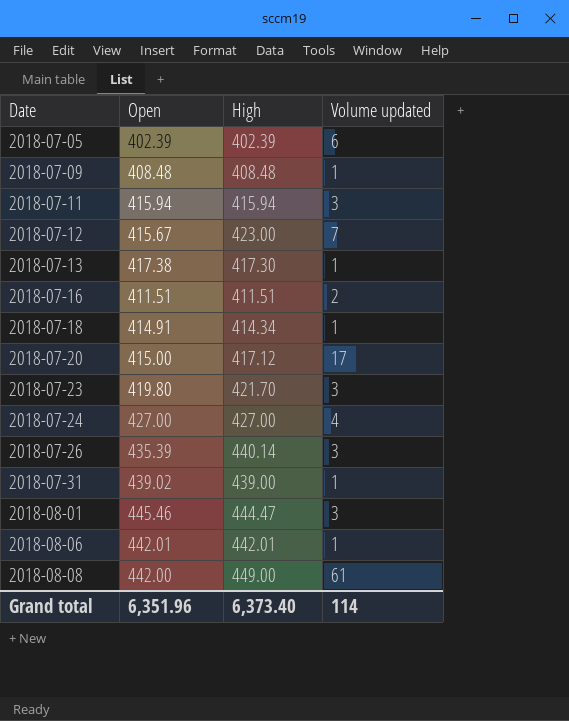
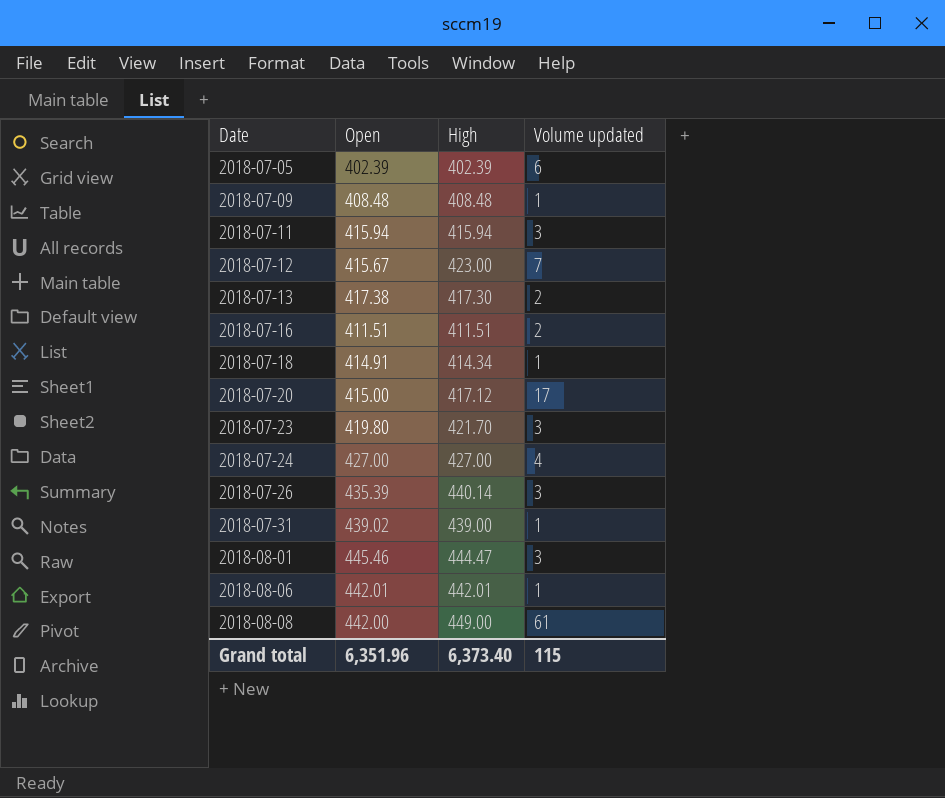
2018-07-13 | Volume updated: 1 -> 2
Grand total | Volume updated: 114 -> 115

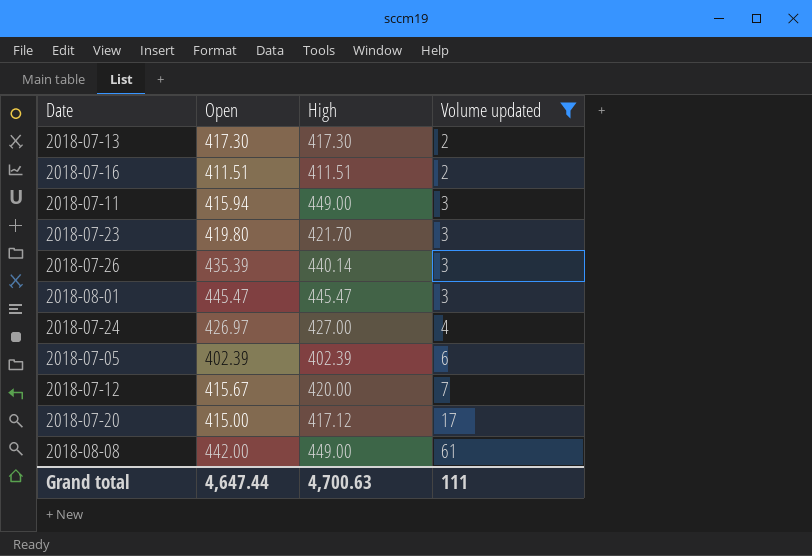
filter: none -> Volume updated != 1
row order: Date ascending -> Volume updated ascending
2018-07-13 | Open: 417.38 -> 417.30
2018-07-11 | High: 415.94 -> 449.00
2018-08-01 | Open: 445.46 -> 445.47
2018-08-01 | High: 444.47 -> 445.47
2018-07-24 | Open: 427.00 -> 426.97
2018-07-12 | High: 423.00 -> 420.00
Grand total | Open: 6,351.96 -> 4,647.44
Grand total | High: 6,373.40 -> 4,700.63
Grand total | Volume updated: 115 -> 111

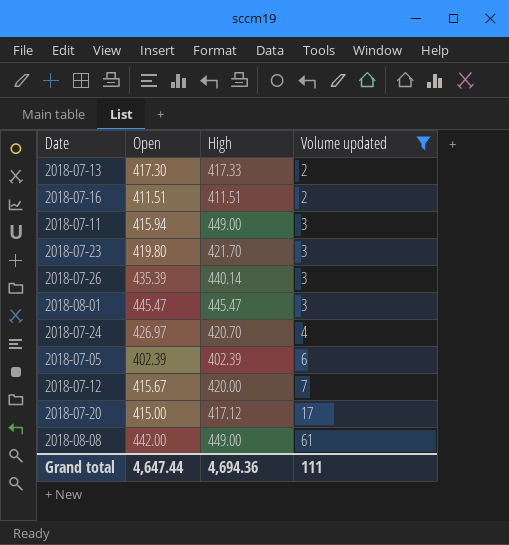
2018-07-13 | High: 417.30 -> 417.33
2018-07-24 | High: 427.00 -> 420.70
Grand total | High: 4,700.63 -> 4,694.36

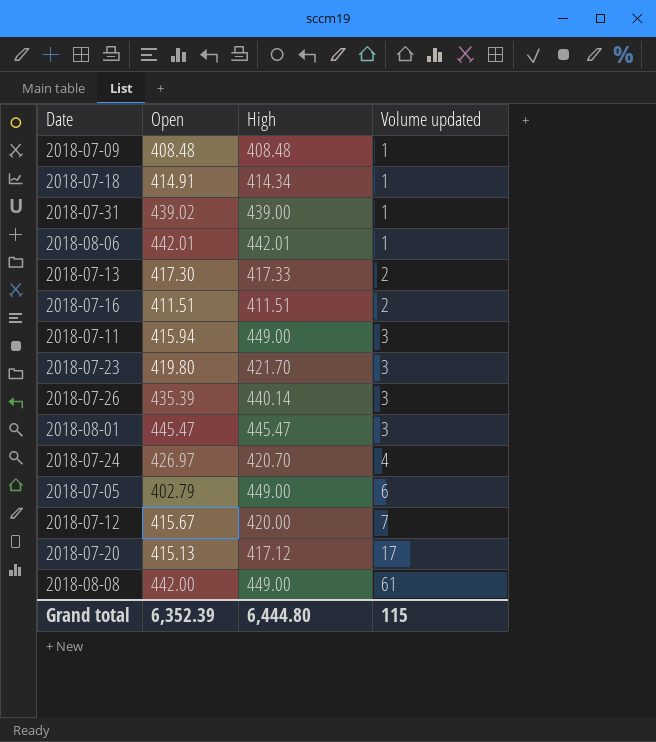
filter: Volume updated != 1 -> none
2018-07-05 | Open: 402.39 -> 402.79
2018-07-05 | High: 402.39 -> 449.00
2018-07-20 | Open: 415.00 -> 415.13
Grand total | Open: 4,647.44 -> 6,352.39
Grand total | High: 4,694.36 -> 6,444.80
Grand total | Volume updated: 111 -> 115

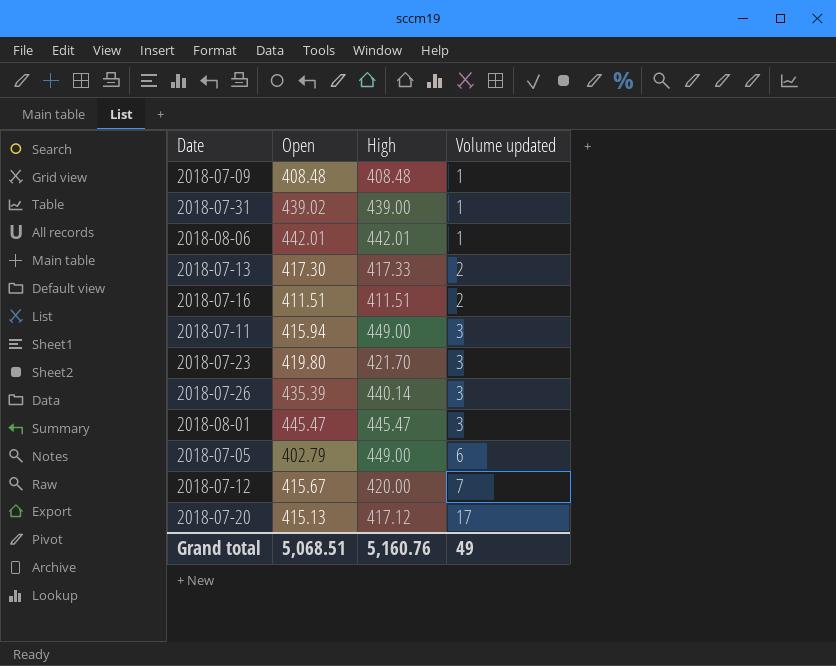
row 2018-07-18: 414.91 | 414.34 | 1 -> none
row 2018-07-24: 426.97 | 420.70 | 4 -> none
row 2018-08-08: 442.00 | 449.00 | 61 -> none
Grand total | Open: 6,352.39 -> 5,068.51
Grand total | High: 6,444.80 -> 5,160.76
Grand total | Volume updated: 115 -> 49

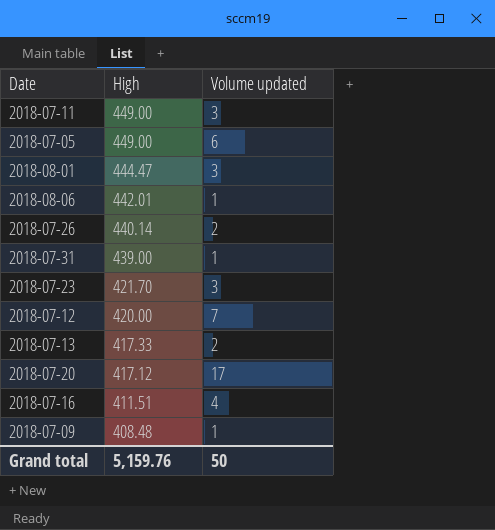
row order: Volume updated ascending -> High descending
column Open | position: 2 -> none
2018-08-01 | High: 445.47 -> 444.47
2018-07-26 | Volume updated: 3 -> 2
2018-07-16 | Volume updated: 2 -> 4
Grand total | High: 5,160.76 -> 5,159.76
Grand total | Volume updated: 49 -> 50

